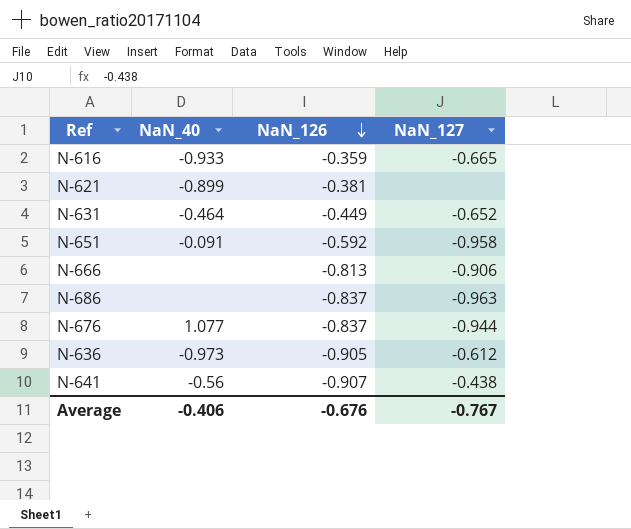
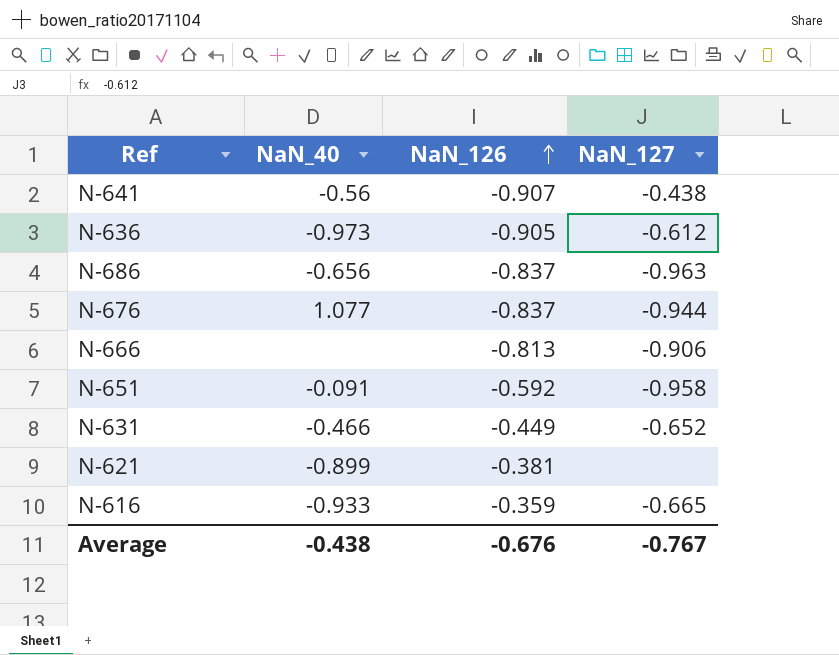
row order: NaN_126 descending -> NaN_126 ascending
N-686 | NaN_40: none -> -0.656
N-631 | NaN_40: -0.464 -> -0.466
Average | NaN_40: -0.406 -> -0.438

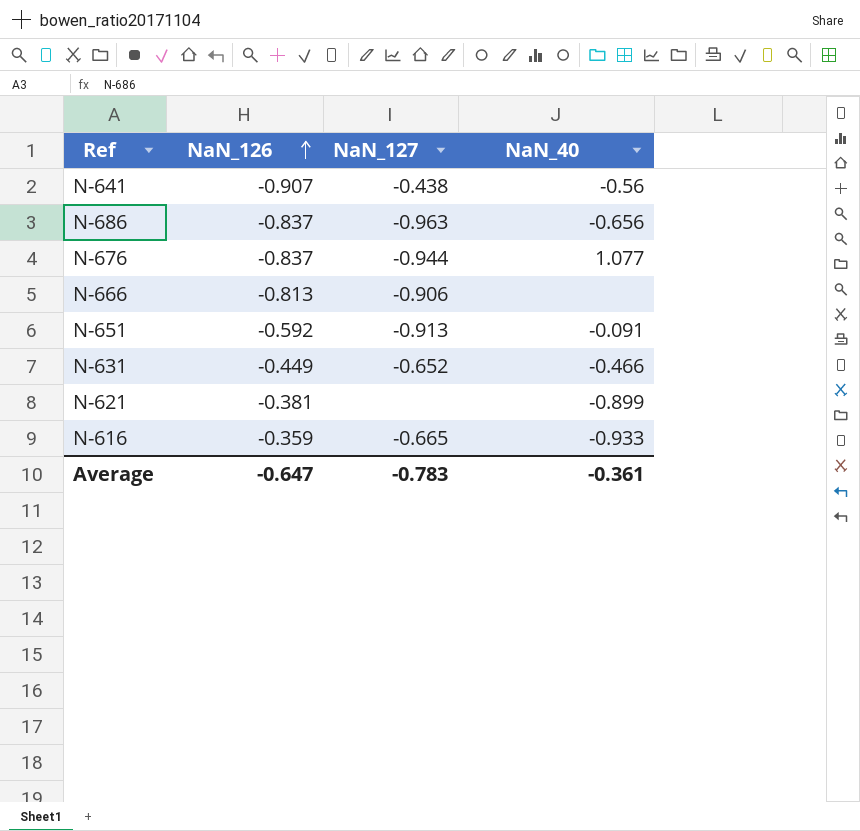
column NaN_40 | position: 2 -> 4
row N-636: -0.973 | -0.905 | -0.612 -> none
N-651 | NaN_127: -0.958 -> -0.913
Average | NaN_126: -0.676 -> -0.647
Average | NaN_127: -0.767 -> -0.783
Average | NaN_40: -0.438 -> -0.361

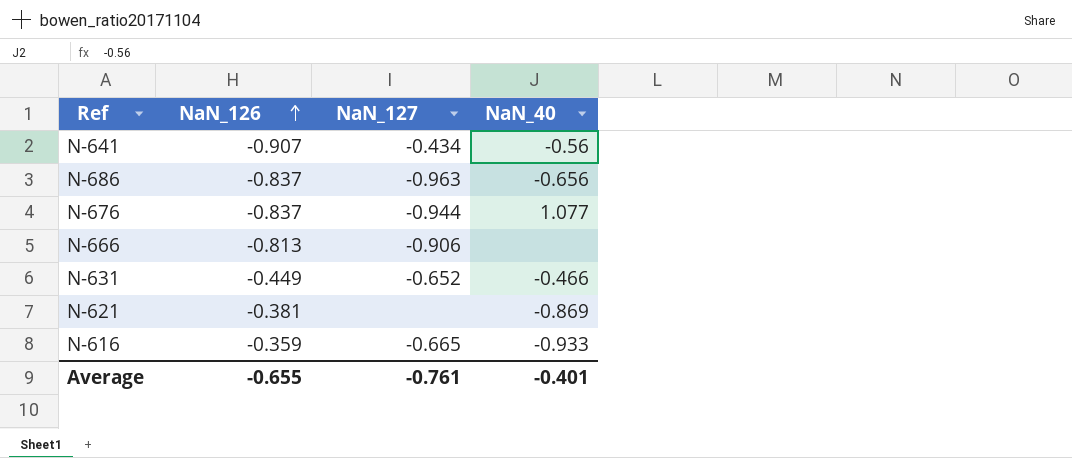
row N-651: -0.592 | -0.913 | -0.091 -> none
N-641 | NaN_127: -0.438 -> -0.434
N-621 | NaN_40: -0.899 -> -0.869
Average | NaN_126: -0.647 -> -0.655
Average | NaN_127: -0.783 -> -0.761
Average | NaN_40: -0.361 -> -0.401

